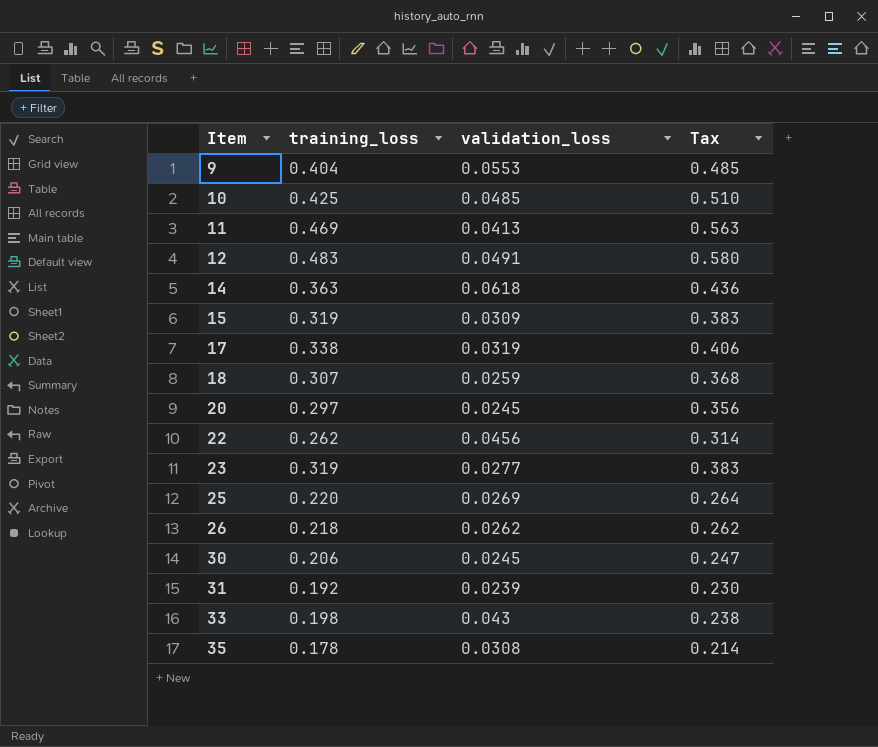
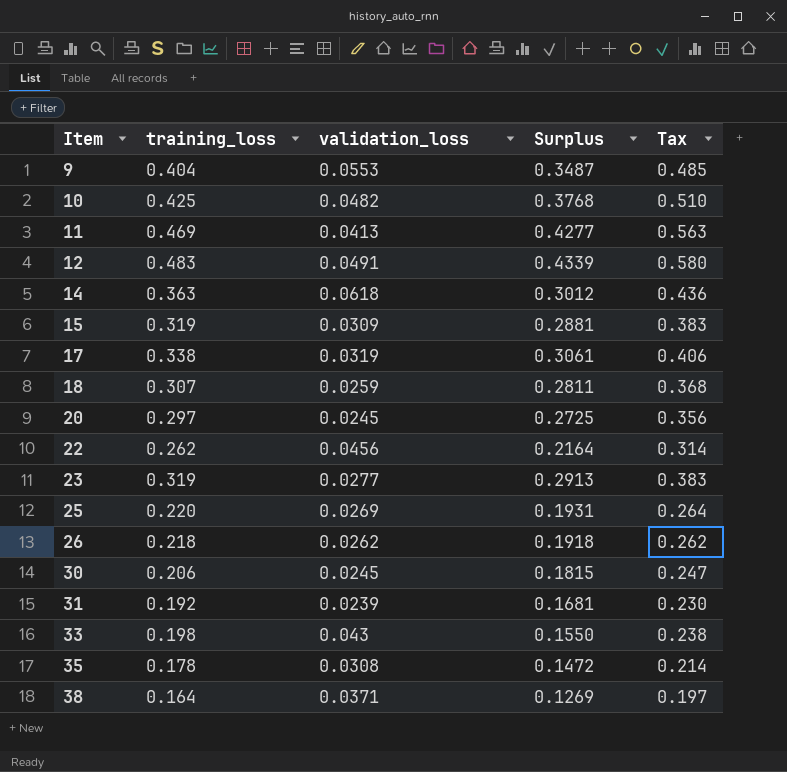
column Surplus | formula: none -> [training_loss] - [validation_loss]
10 | validation_loss: 0.0485 -> 0.0482
row 38: none -> 0.164 | 0.0371 | 0.1269 | 0.197

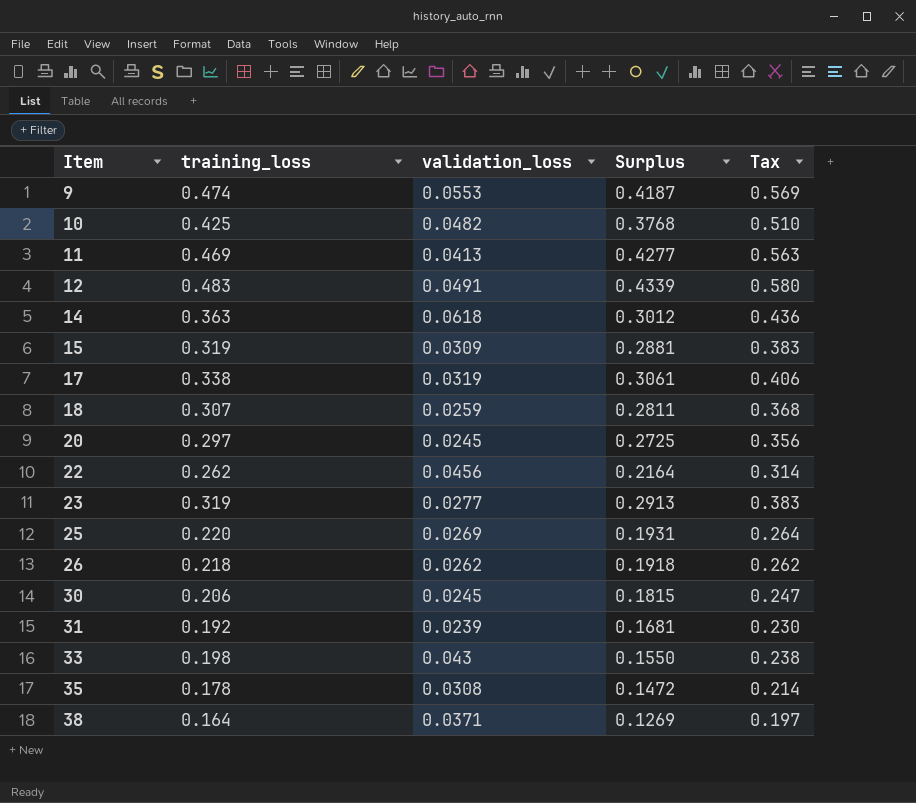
9 | training_loss: 0.404 -> 0.474
9 | Surplus: 0.3487 -> 0.4187
9 | Tax: 0.485 -> 0.569

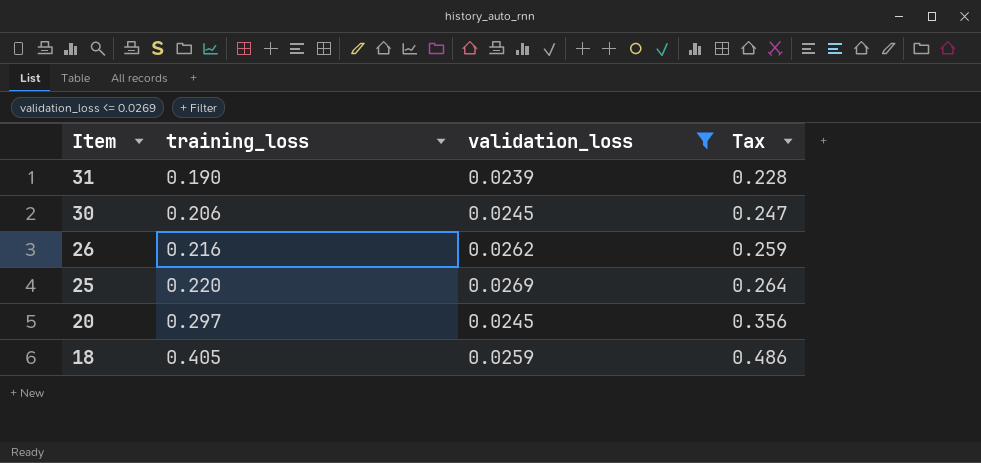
filter: none -> validation_loss <= 0.0269
row order: Item ascending -> Item descending
column Surplus | formula: [training_loss] - [validation_loss] -> none
31 | training_loss: 0.192 -> 0.190
31 | Tax: 0.230 -> 0.228
26 | training_loss: 0.218 -> 0.216
26 | Tax: 0.262 -> 0.259
18 | training_loss: 0.307 -> 0.405
18 | Tax: 0.368 -> 0.486

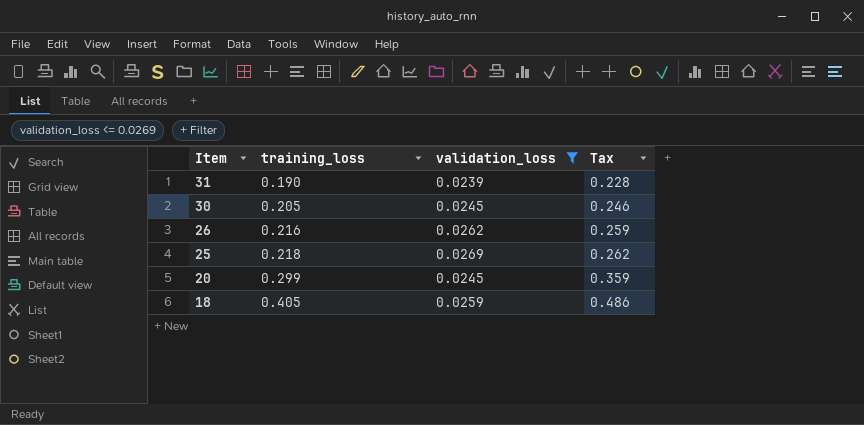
30 | training_loss: 0.206 -> 0.205
30 | Tax: 0.247 -> 0.246
25 | training_loss: 0.220 -> 0.218
25 | Tax: 0.264 -> 0.262
20 | training_loss: 0.297 -> 0.299
20 | Tax: 0.356 -> 0.359

